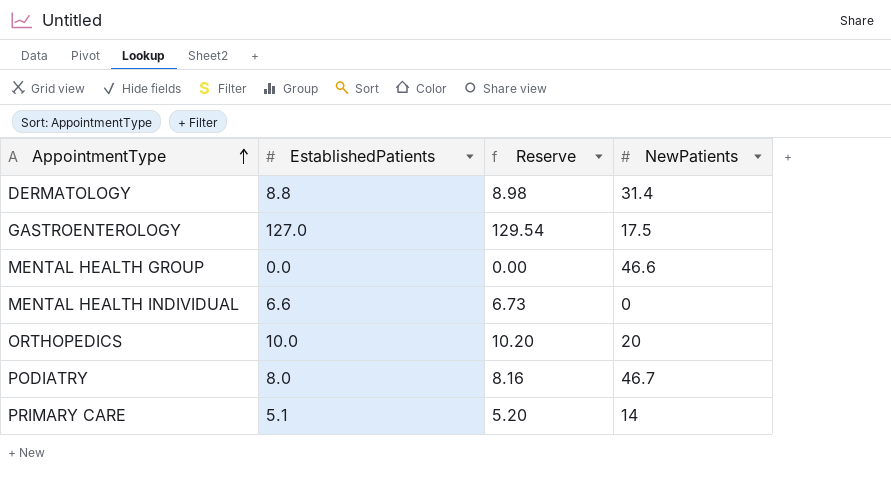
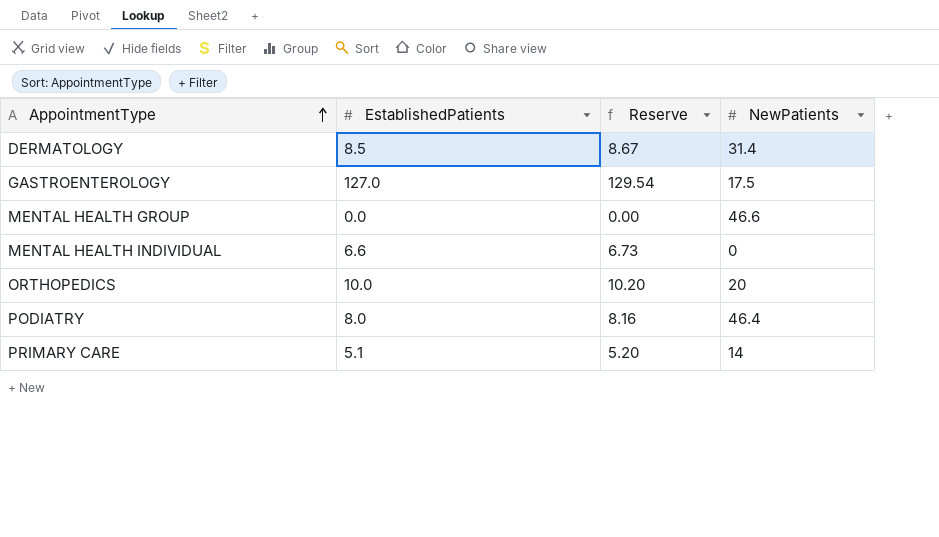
DERMATOLOGY | EstablishedPatients: 8.8 -> 8.5
DERMATOLOGY | Reserve: 8.98 -> 8.67
PODIATRY | NewPatients: 46.7 -> 46.4

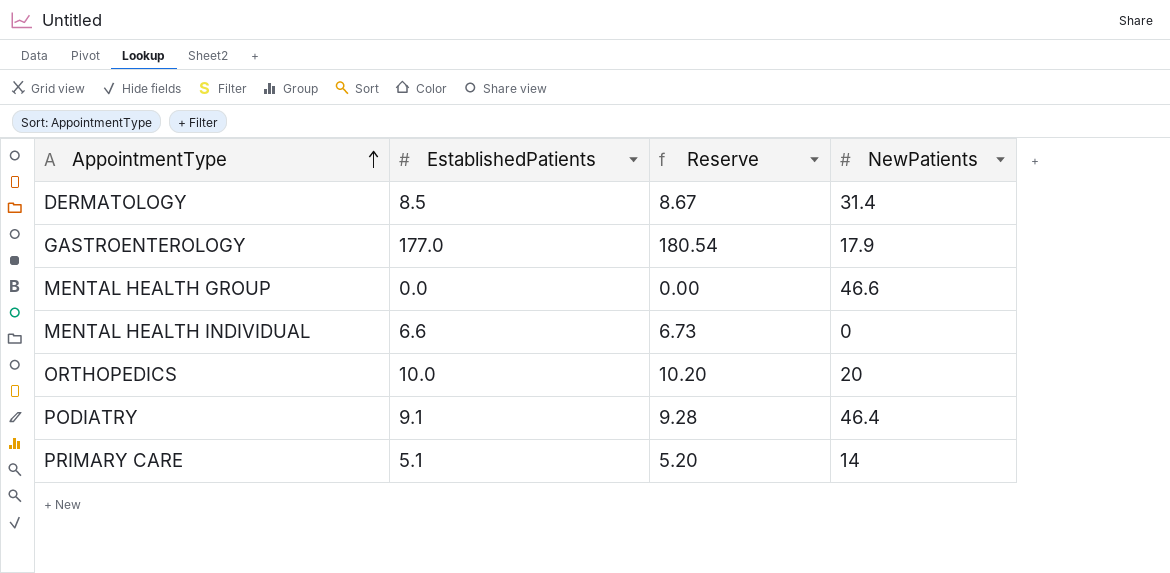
GASTROENTEROLOGY | EstablishedPatients: 127.0 -> 177.0
GASTROENTEROLOGY | Reserve: 129.54 -> 180.54
GASTROENTEROLOGY | NewPatients: 17.5 -> 17.9
PODIATRY | EstablishedPatients: 8.0 -> 9.1
PODIATRY | Reserve: 8.16 -> 9.28

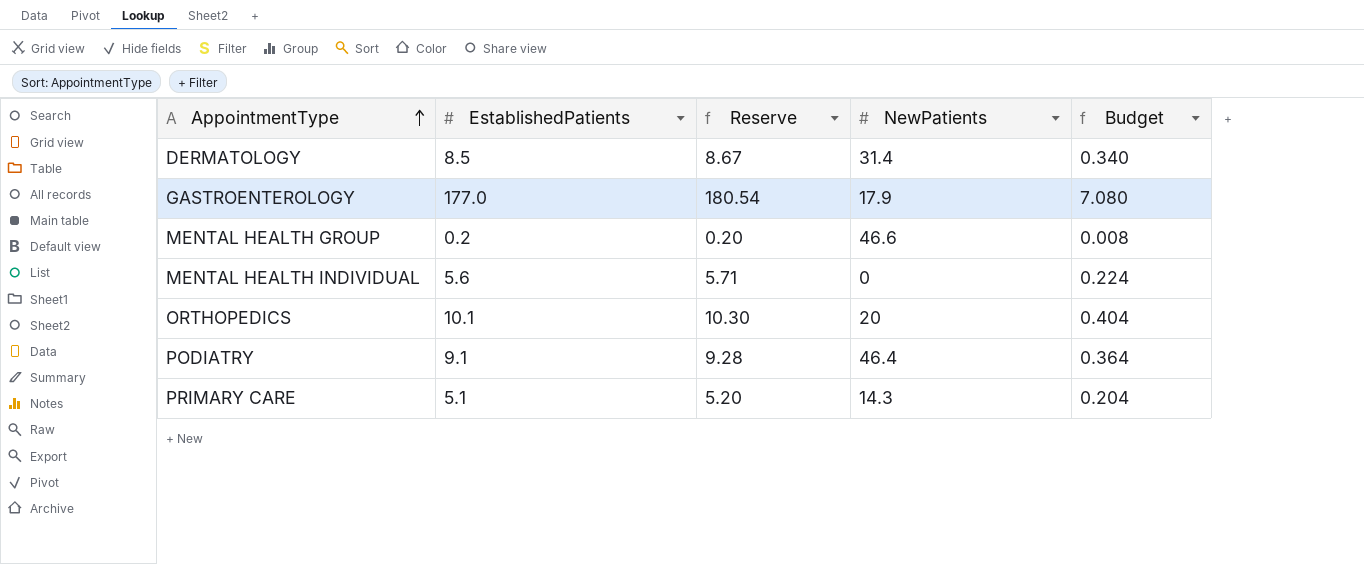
column Budget | formula: none -> [EstablishedPatients] * 0.04
MENTAL HEALTH GROUP | EstablishedPatients: 0.0 -> 0.2
MENTAL HEALTH GROUP | Reserve: 0.00 -> 0.20
MENTAL HEALTH INDIVIDUAL | EstablishedPatients: 6.6 -> 5.6
MENTAL HEALTH INDIVIDUAL | Reserve: 6.73 -> 5.71
ORTHOPEDICS | EstablishedPatients: 10.0 -> 10.1
ORTHOPEDICS | Reserve: 10.20 -> 10.30
PRIMARY CARE | NewPatients: 14 -> 14.3

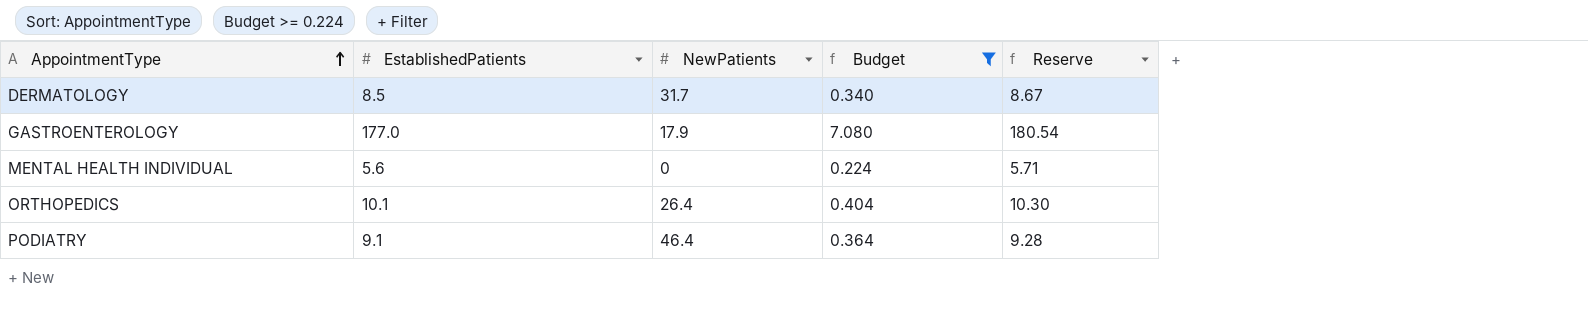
filter: none -> Budget >= 0.224
column Reserve | position: 3 -> 5
DERMATOLOGY | NewPatients: 31.4 -> 31.7
ORTHOPEDICS | NewPatients: 20 -> 26.4

